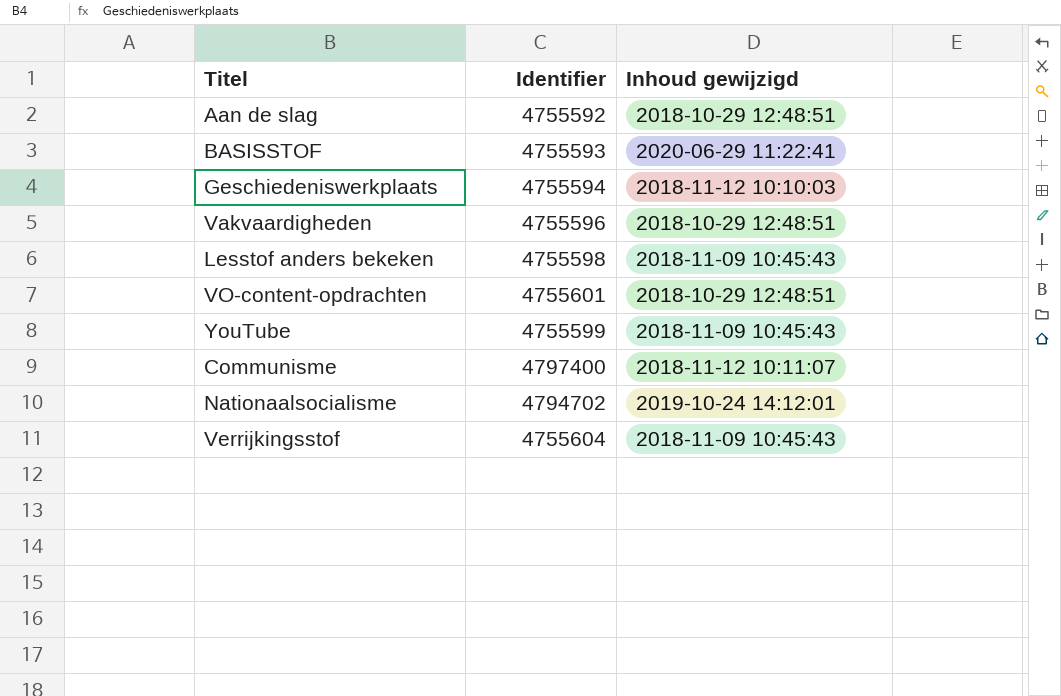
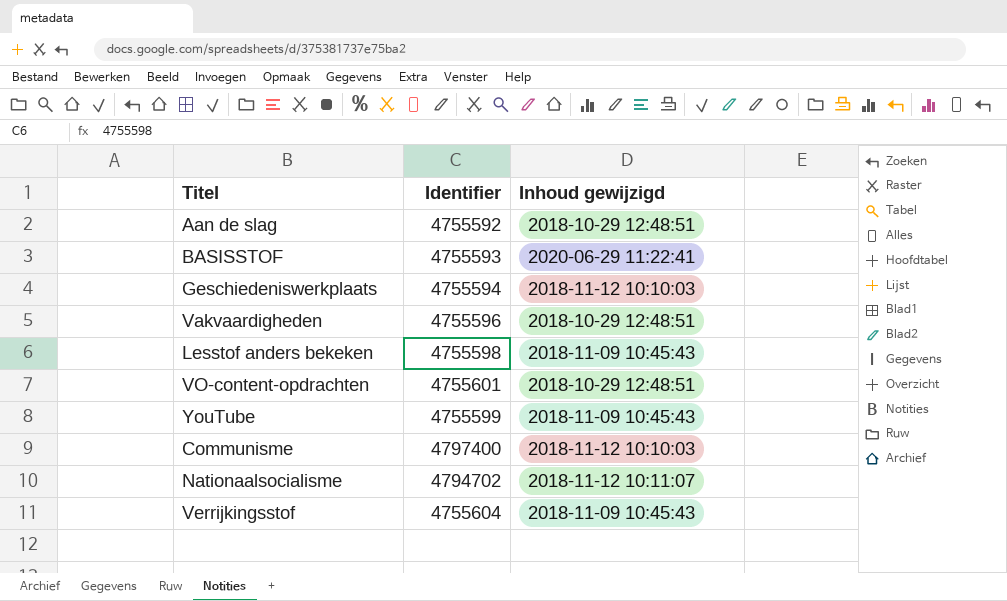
Communisme | Inhoud gewijzigd: 2018-11-12 10:11:07 -> 2018-11-12 10:10:03
Nationaalsocialisme | Inhoud gewijzigd: 2019-10-24 14:12:01 -> 2018-11-12 10:11:07

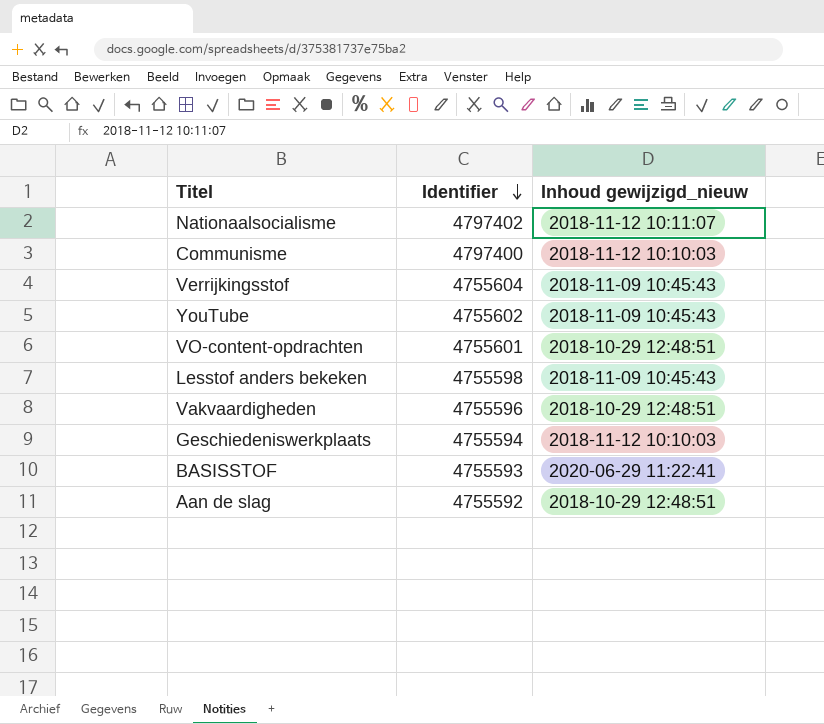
row order: none -> Identifier descending
column name: Inhoud gewijzigd -> Inhoud gewijzigd_nieuw
Nationaalsocialisme | Identifier: 4794702 -> 4797402
YouTube | Identifier: 4755599 -> 4755602

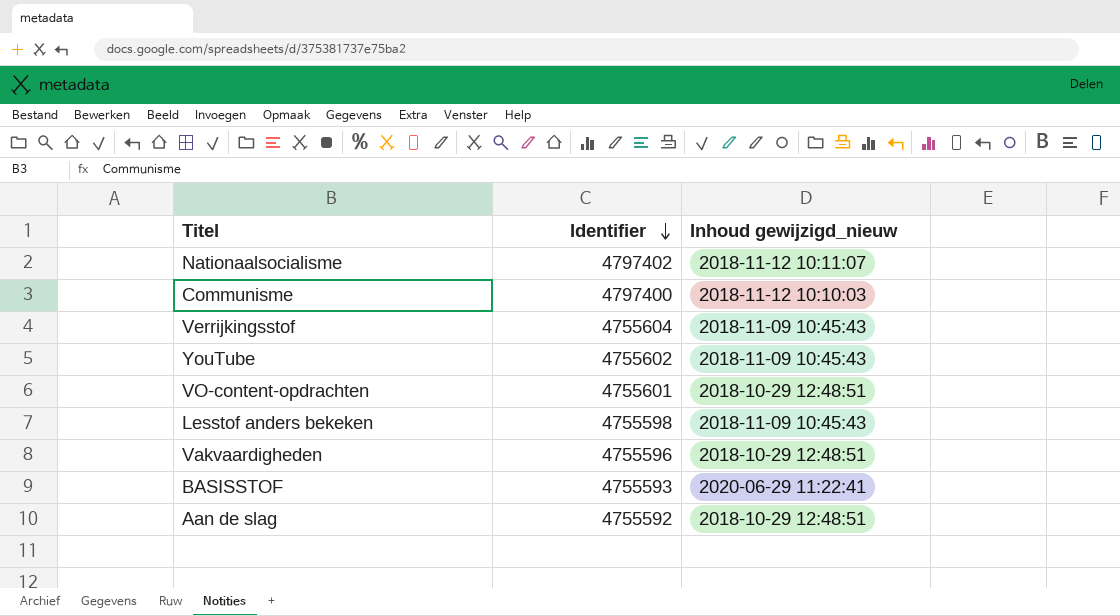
row Geschiedeniswerkplaats: 4755594 | 2018-11-12 10:10:03 -> none

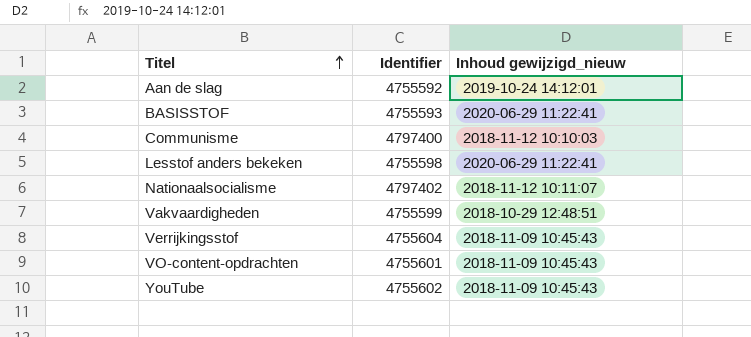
row order: Identifier descending -> Titel ascending
Aan de slag | Inhoud gewijzigd_nieuw: 2018-10-29 12:48:51 -> 2019-10-24 14:12:01
Lesstof anders bekeken | Inhoud gewijzigd_nieuw: 2018-11-09 10:45:43 -> 2020-06-29 11:22:41
Vakvaardigheden | Identifier: 4755596 -> 4755599
VO-content-opdrachten | Inhoud gewijzigd_nieuw: 2018-10-29 12:48:51 -> 2018-11-09 10:45:43

